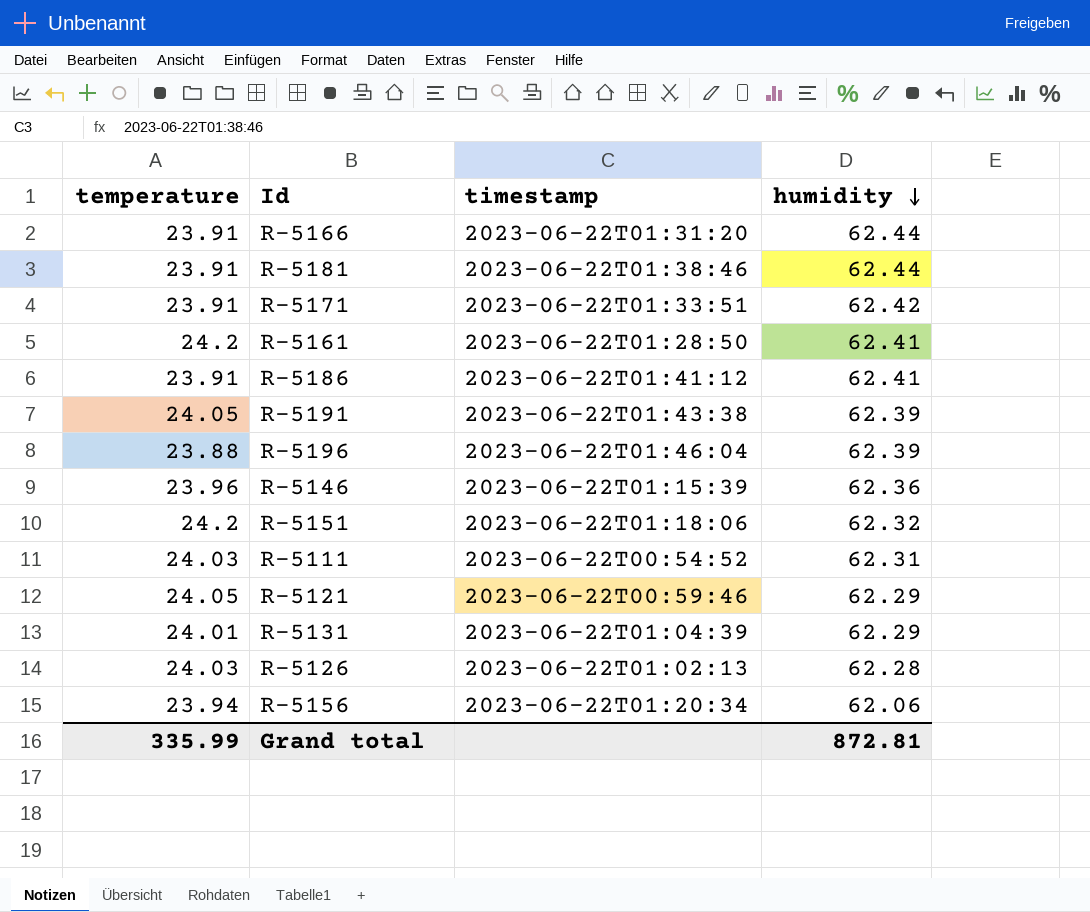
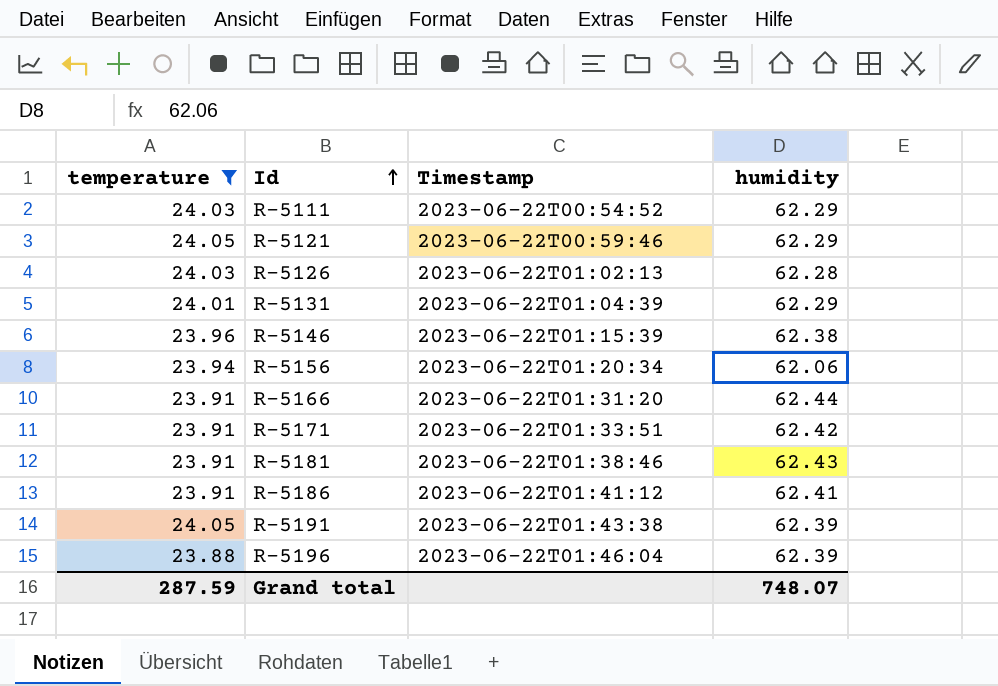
filter: none -> temperature != 24.2
row order: humidity descending -> Id ascending
column name: timestamp -> Timestamp
R-5111 | humidity: 62.31 -> 62.29
R-5146 | humidity: 62.36 -> 62.38
R-5181 | humidity: 62.44 -> 62.43
Grand total | temperature: 335.99 -> 287.59
Grand total | humidity: 872.81 -> 748.07

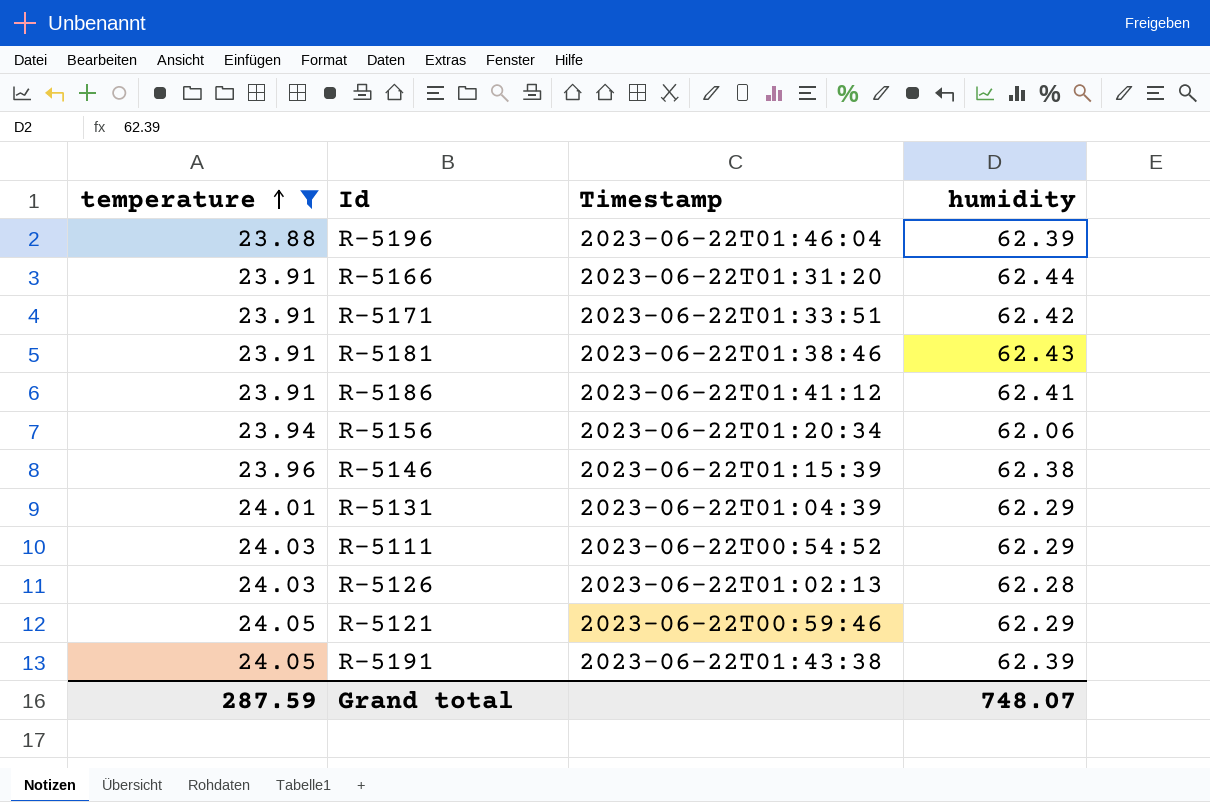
row order: Id ascending -> temperature ascending

